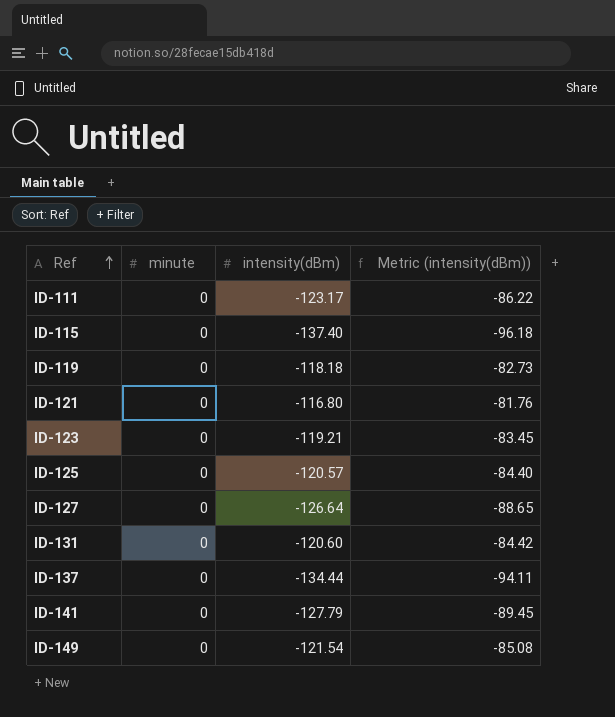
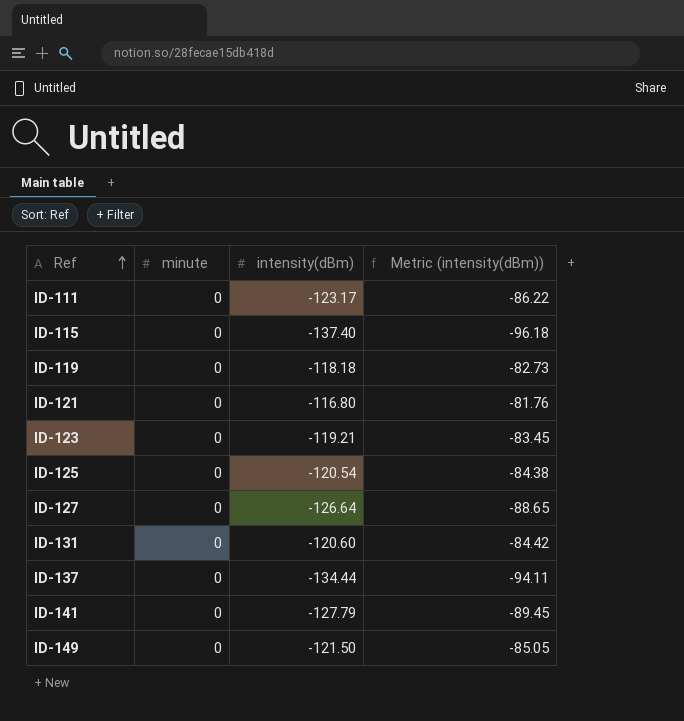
ID-125 | intensity(dBm): -120.57 -> -120.54
ID-125 | Metric (intensity(dBm)): -84.40 -> -84.38
ID-149 | intensity(dBm): -121.54 -> -121.50
ID-149 | Metric (intensity(dBm)): -85.08 -> -85.05

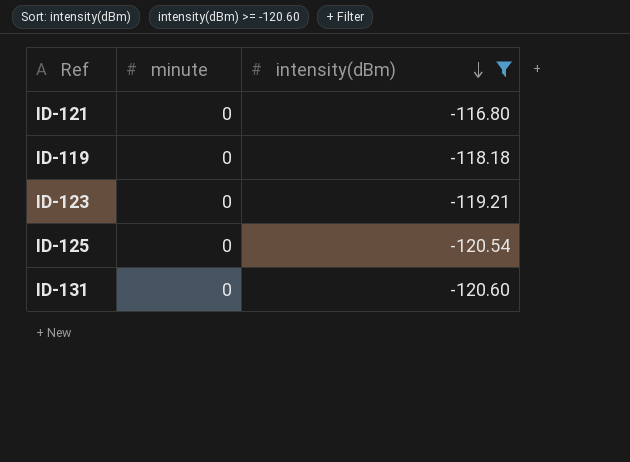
filter: none -> intensity(dBm) >= -120.60
row order: Ref ascending -> intensity(dBm) descending
column Metric (intensity(dBm)) | formula: [intensity(dBm)] * 0.7 -> none

